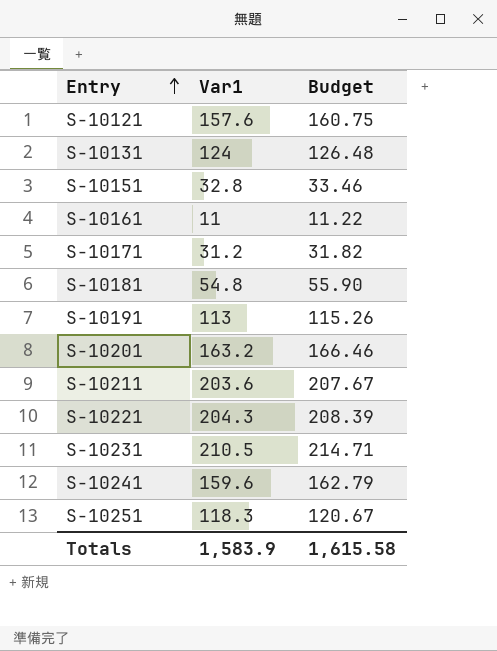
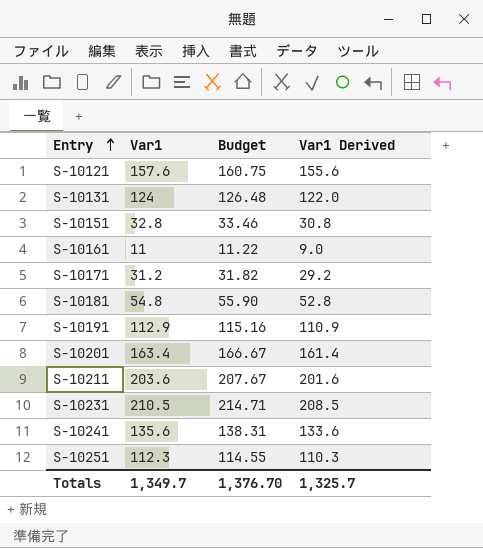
column Var1 Derived | formula: none -> [Var1] - 2
row S-10221: 204.3 | 208.39 -> none
S-10191 | Var1: 113 -> 112.9
S-10191 | Budget: 115.26 -> 115.16
S-10201 | Var1: 163.2 -> 163.4
S-10201 | Budget: 166.46 -> 166.67
S-10241 | Var1: 159.6 -> 135.6
S-10241 | Budget: 162.79 -> 138.31
S-10251 | Var1: 118.3 -> 112.3
S-10251 | Budget: 120.67 -> 114.55
Totals | Var1: 1,583.9 -> 1,349.7
Totals | Budget: 1,615.58 -> 1,376.70

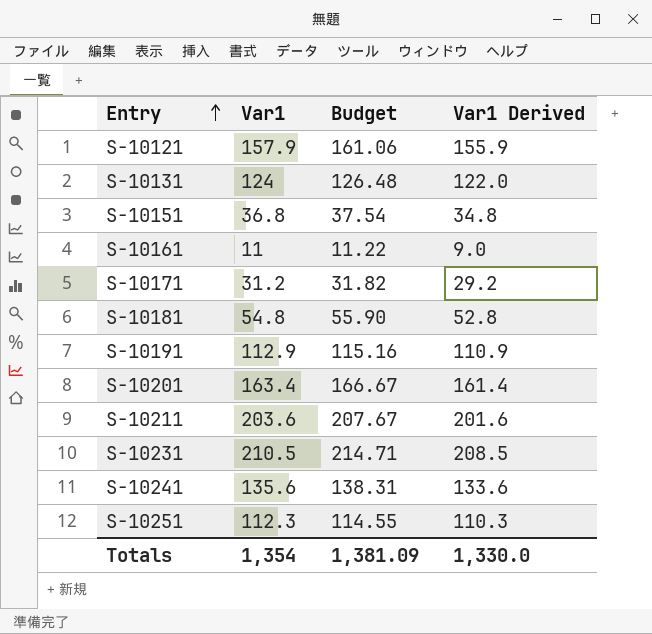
S-10121 | Var1: 157.6 -> 157.9
S-10121 | Budget: 160.75 -> 161.06
S-10121 | Var1 Derived: 155.6 -> 155.9
S-10151 | Var1: 32.8 -> 36.8
S-10151 | Budget: 33.46 -> 37.54
S-10151 | Var1 Derived: 30.8 -> 34.8
Totals | Var1: 1,349.7 -> 1,354
Totals | Budget: 1,376.70 -> 1,381.09
Totals | Var1 Derived: 1,325.7 -> 1,330.0

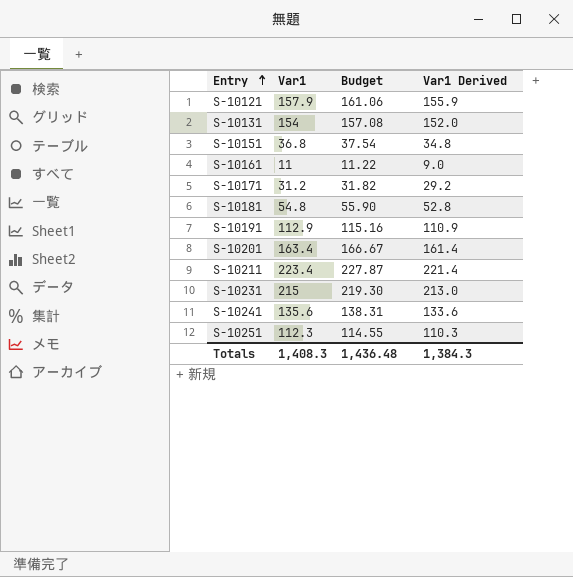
S-10131 | Var1: 124 -> 154
S-10131 | Budget: 126.48 -> 157.08
S-10131 | Var1 Derived: 122.0 -> 152.0
S-10211 | Var1: 203.6 -> 223.4
S-10211 | Budget: 207.67 -> 227.87
S-10211 | Var1 Derived: 201.6 -> 221.4
S-10231 | Var1: 210.5 -> 215
S-10231 | Budget: 214.71 -> 219.30
S-10231 | Var1 Derived: 208.5 -> 213.0
Totals | Var1: 1,354 -> 1,408.3
Totals | Budget: 1,381.09 -> 1,436.48
Totals | Var1 Derived: 1,330.0 -> 1,384.3

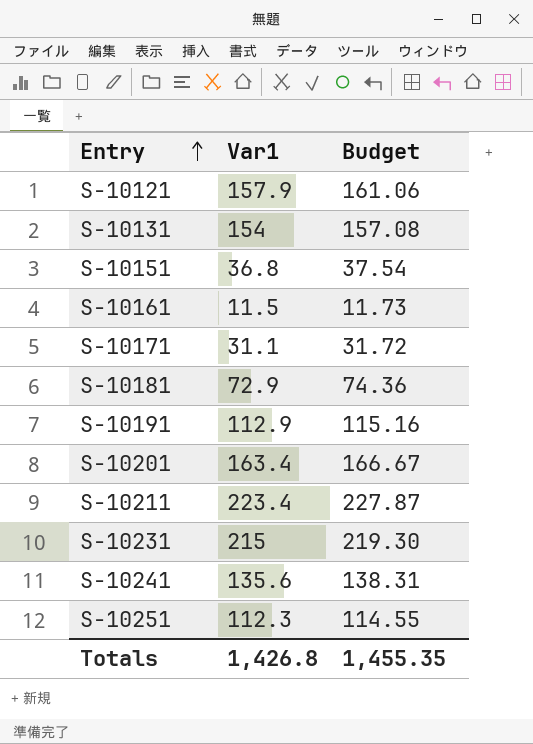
column Var1 Derived | formula: [Var1] - 2 -> none
S-10161 | Var1: 11 -> 11.5
S-10161 | Budget: 11.22 -> 11.73
S-10171 | Var1: 31.2 -> 31.1
S-10171 | Budget: 31.82 -> 31.72
S-10181 | Var1: 54.8 -> 72.9
S-10181 | Budget: 55.90 -> 74.36
Totals | Var1: 1,408.3 -> 1,426.8
Totals | Budget: 1,436.48 -> 1,455.35

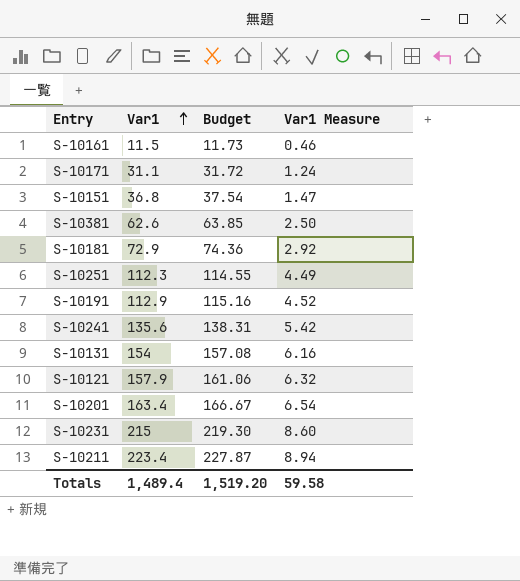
row order: Entry ascending -> Var1 ascending
column Var1 Measure | formula: none -> [Var1] * 0.04
row S-10381: none -> 62.6 | 63.85 | 2.50
Totals | Var1: 1,426.8 -> 1,489.4
Totals | Budget: 1,455.35 -> 1,519.20

